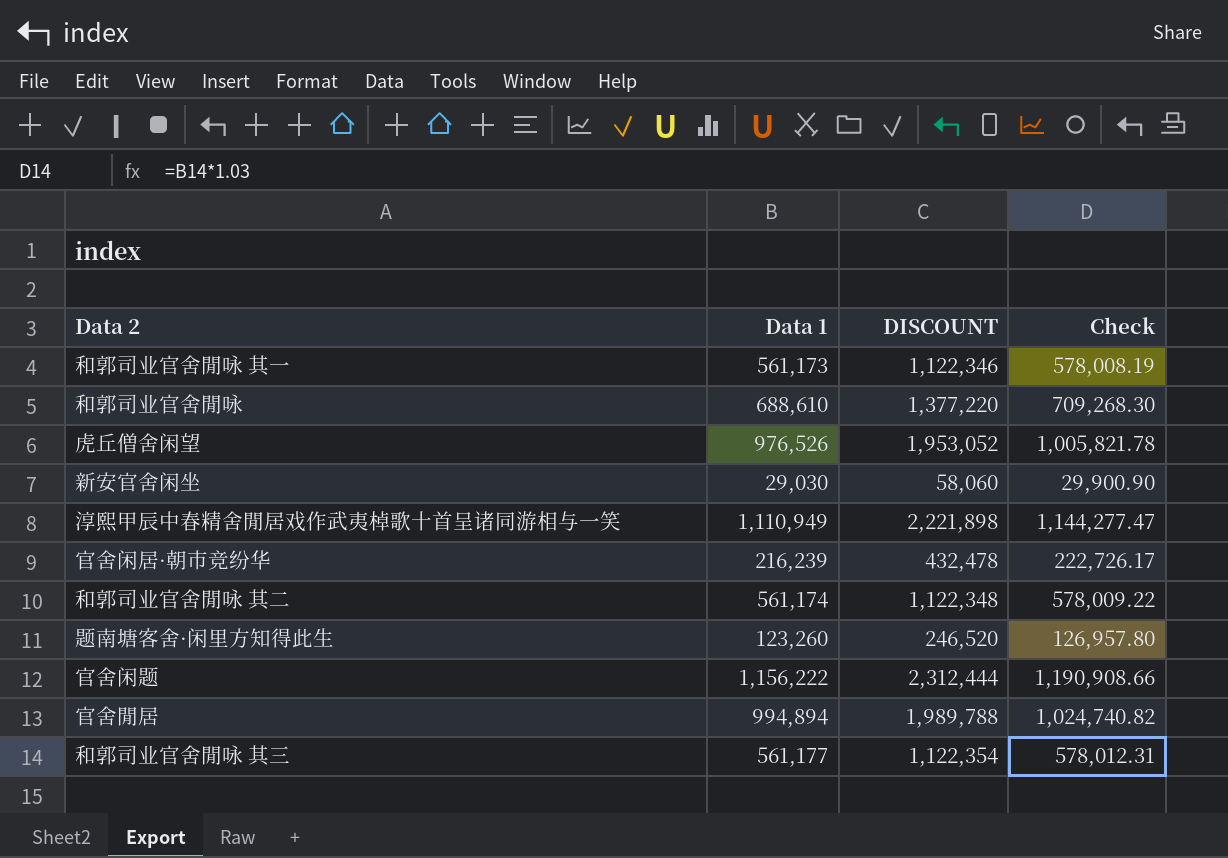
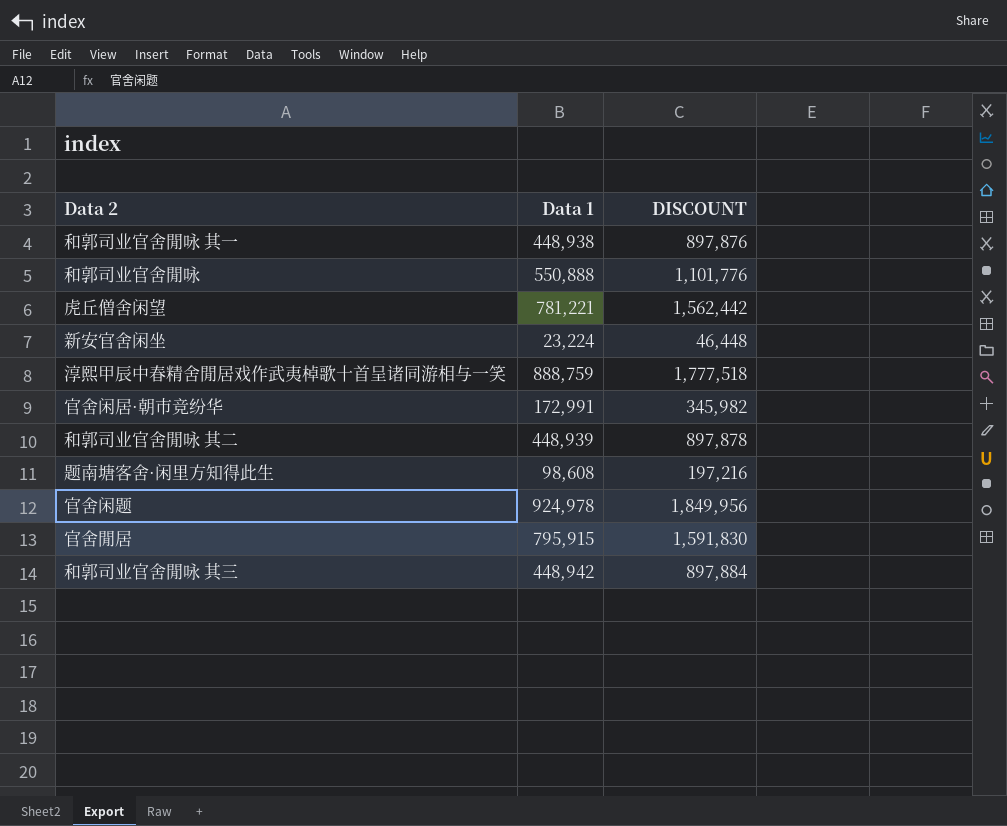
column Check | formula: [Data 1] * 1.03 -> none
和郭司业官舍閒咏 其一 | Data 1: 561,173 -> 448,938
和郭司业官舍閒咏 其一 | DISCOUNT: 1,122,346 -> 897,876
和郭司业官舍閒咏 | Data 1: 688,610 -> 550,888
和郭司业官舍閒咏 | DISCOUNT: 1,377,220 -> 1,101,776
虎丘僧舍闲望 | Data 1: 976,526 -> 781,221
虎丘僧舍闲望 | DISCOUNT: 1,953,052 -> 1,562,442
新安官舍闲坐 | Data 1: 29,030 -> 23,224
新安官舍闲坐 | DISCOUNT: 58,060 -> 46,448
淳熙甲辰中春精舍閒居戏作武夷棹歌十首呈诸同游相与一笑 | Data 1: 1,110,949 -> 888,759
淳熙甲辰中春精舍閒居戏作武夷棹歌十首呈诸同游相与一笑 | DISCOUNT: 2,221,898 -> 1,777,518
官舍闲居·朝市竞纷华 | Data 1: 216,239 -> 172,991
官舍闲居·朝市竞纷华 | DISCOUNT: 432,478 -> 345,982
和郭司业官舍閒咏 其二 | Data 1: 561,174 -> 448,939
和郭司业官舍閒咏 其二 | DISCOUNT: 1,122,348 -> 897,878
题南塘客舍·闲里方知得此生 | Data 1: 123,260 -> 98,608
题南塘客舍·闲里方知得此生 | DISCOUNT: 246,520 -> 197,216
官舍闲题 | Data 1: 1,156,222 -> 924,978
官舍闲题 | DISCOUNT: 2,312,444 -> 1,849,956
官舍閒居 | Data 1: 994,894 -> 795,915
官舍閒居 | DISCOUNT: 1,989,788 -> 1,591,830
和郭司业官舍閒咏 其三 | Data 1: 561,177 -> 448,942
和郭司业官舍閒咏 其三 | DISCOUNT: 1,122,354 -> 897,884

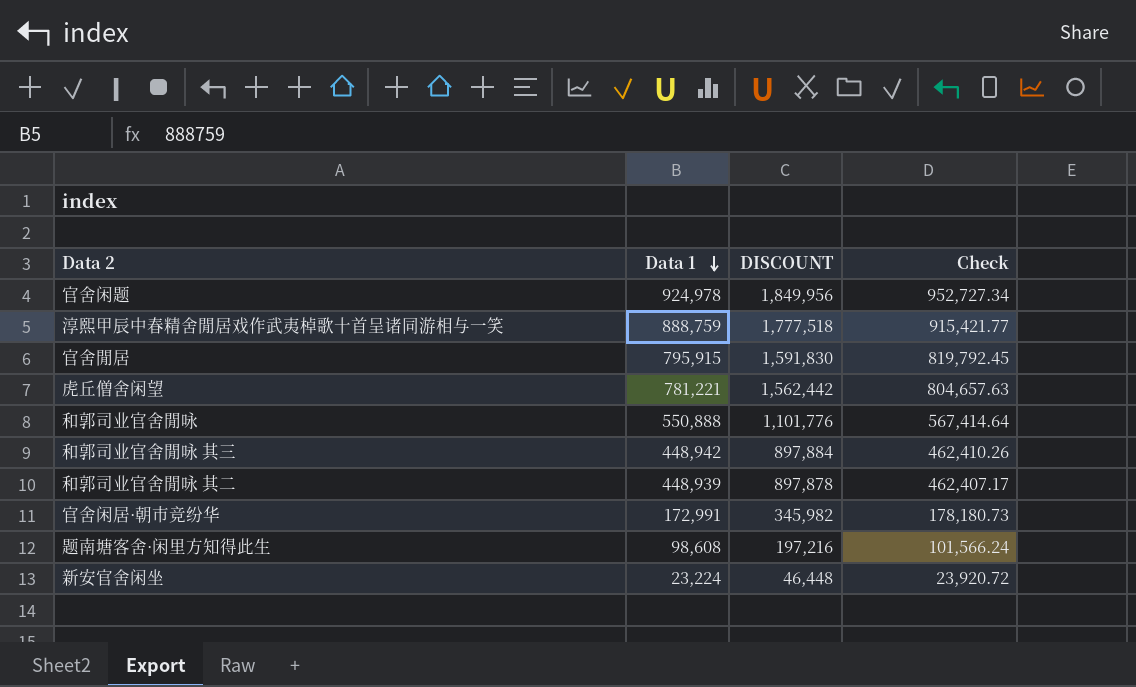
row order: none -> Data 1 descending
column Check | formula: none -> [Data 1] * 1.03
row 和郭司业官舍閒咏 其一: 448,938 | 897,876 -> none

